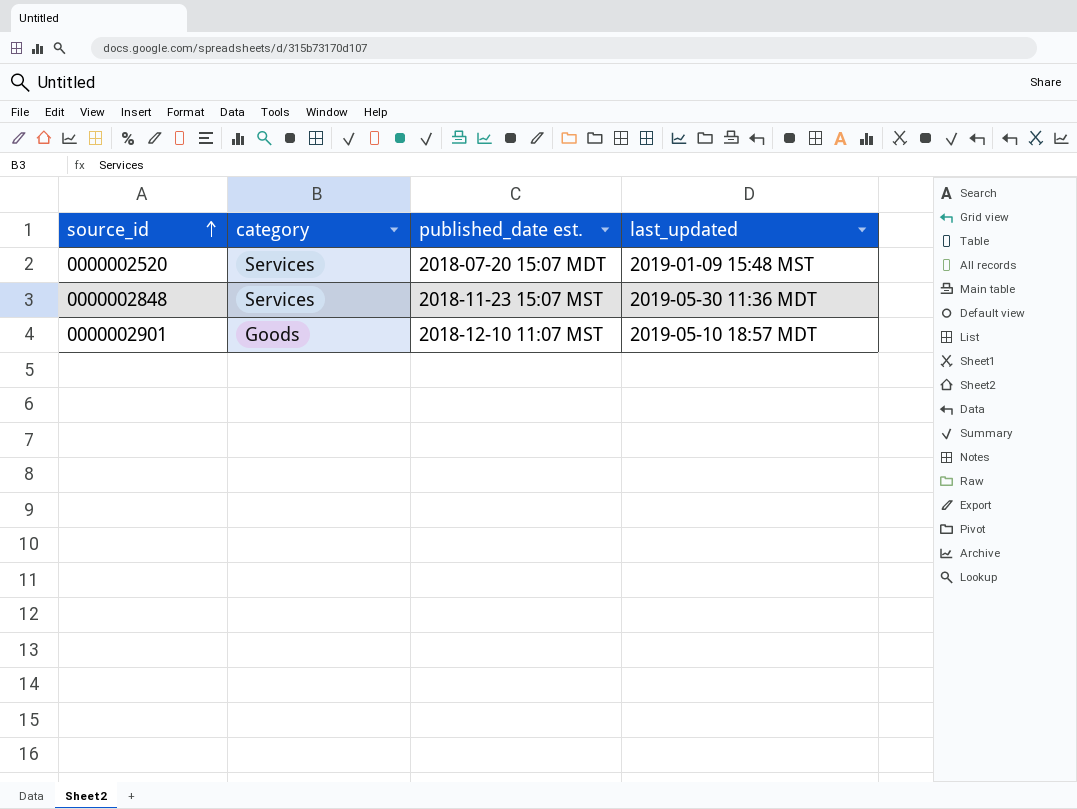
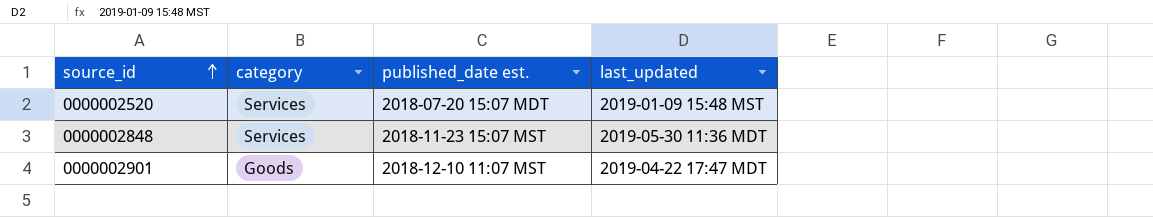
0000002901 | last_updated: 2019-05-10 18:57 MDT -> 2019-04-22 17:47 MDT

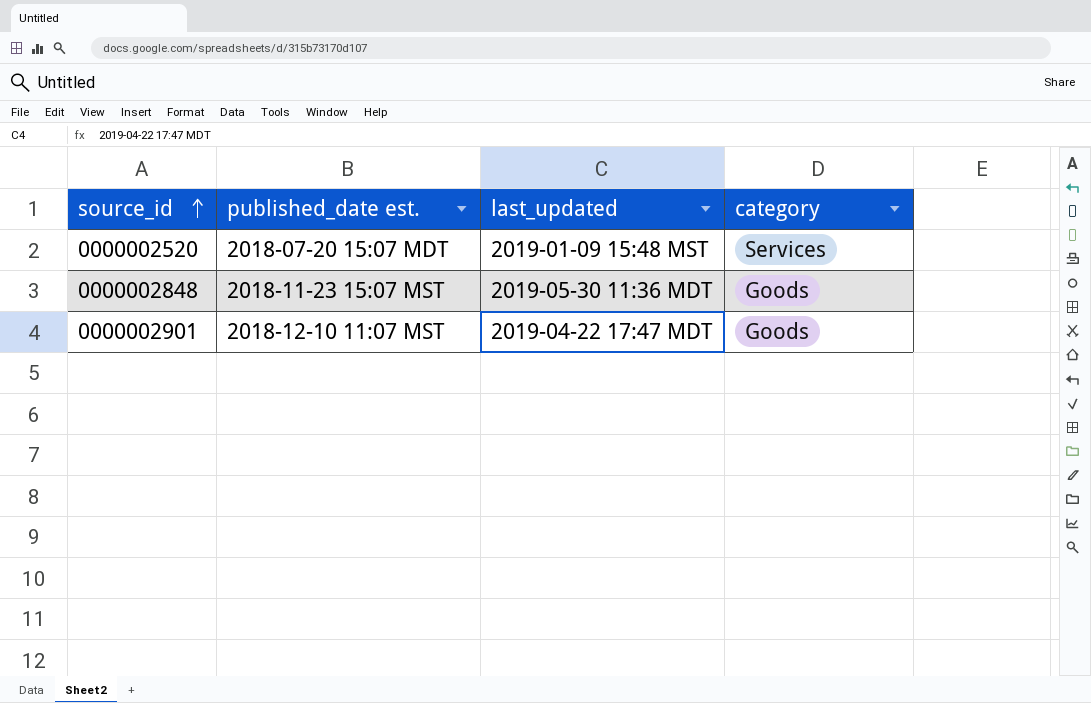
column category | position: 2 -> 4
0000002848 | category: Services -> Goods

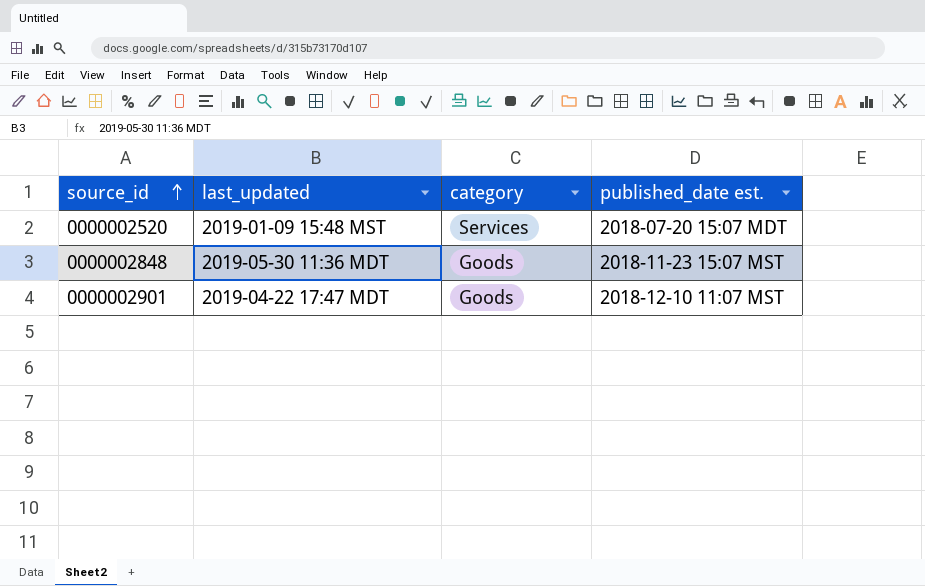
column published_date est. | position: 2 -> 4

